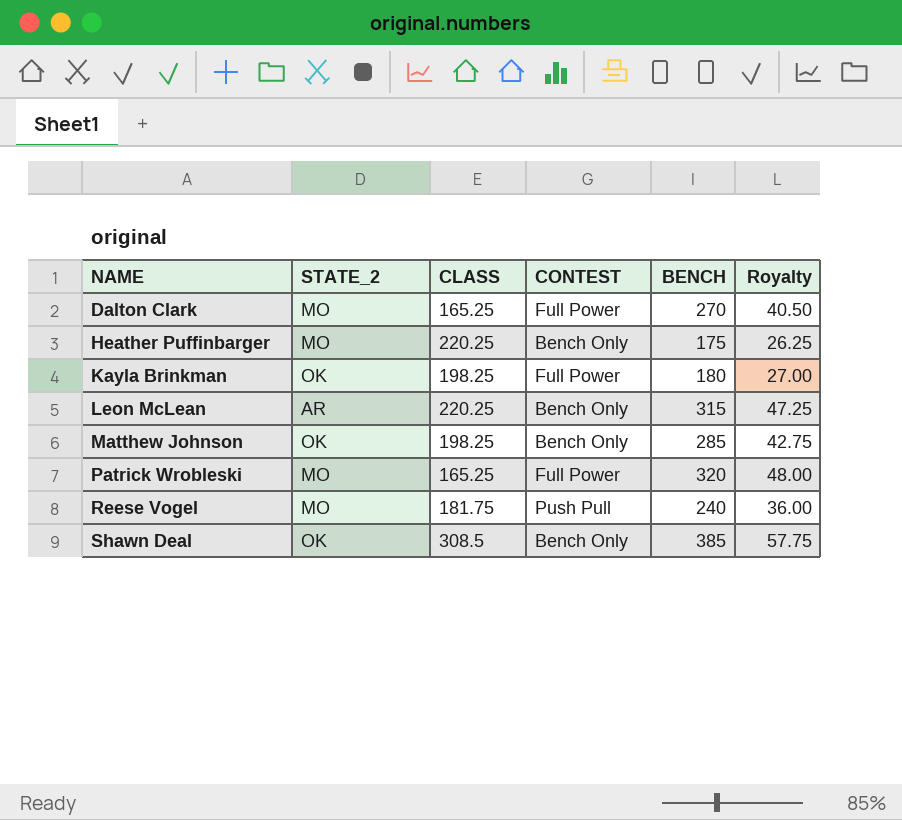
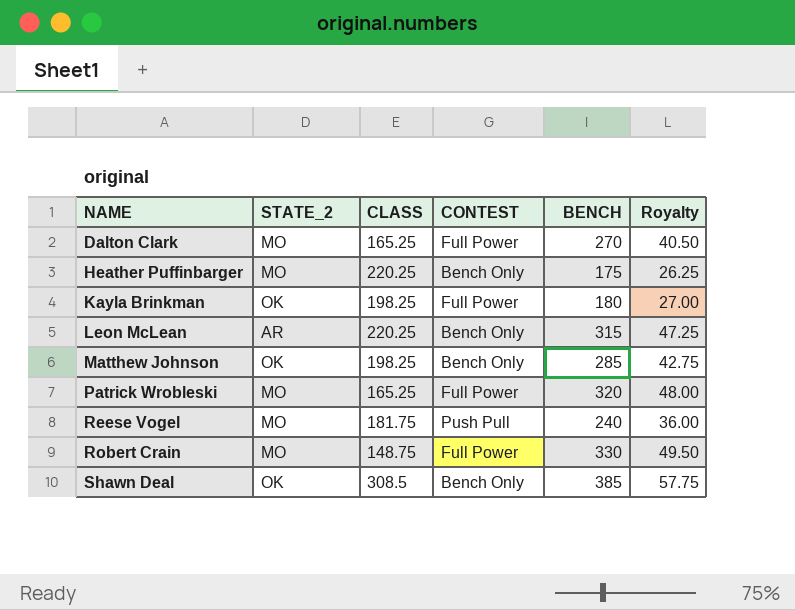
row Robert Crain: none -> MO | 148.75 | Full Power | 330 | 49.50

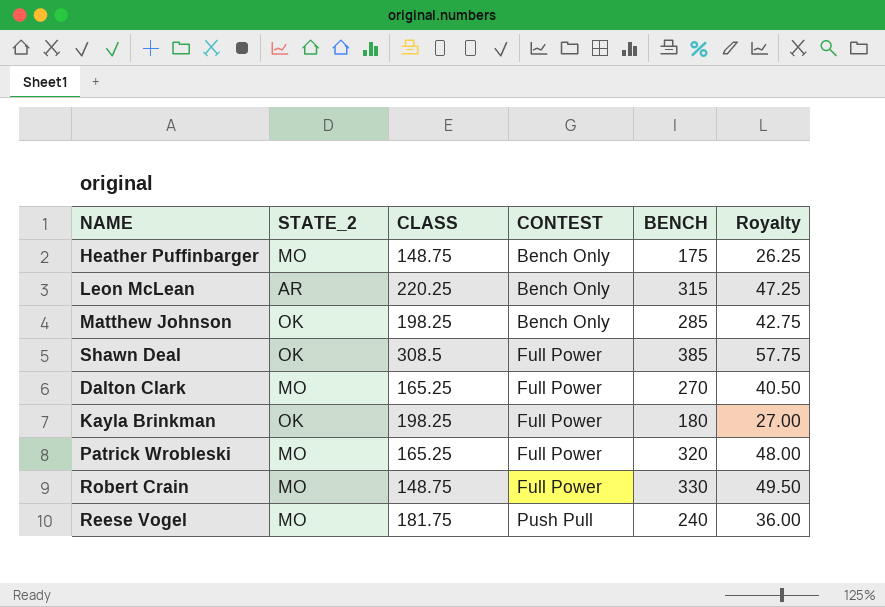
row order: NAME ascending -> CONTEST ascending
Heather Puffinbarger | CLASS: 220.25 -> 148.75
Shawn Deal | CONTEST: Bench Only -> Full Power

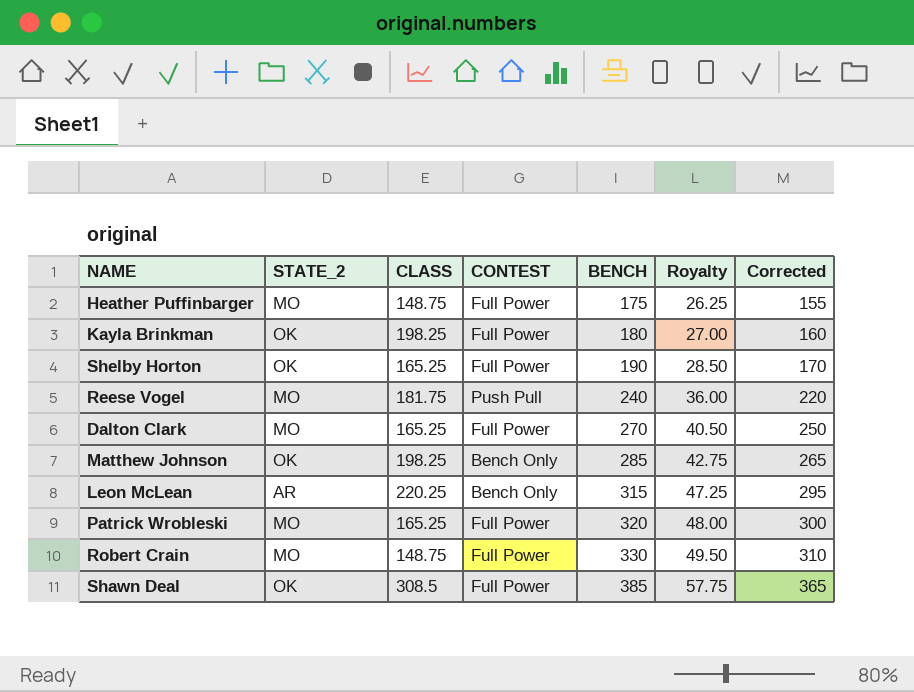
row order: CONTEST ascending -> BENCH ascending
column Corrected | formula: none -> [BENCH] - 20
Heather Puffinbarger | CONTEST: Bench Only -> Full Power
row Shelby Horton: none -> OK | 165.25 | Full Power | 190 | 28.50 | 170

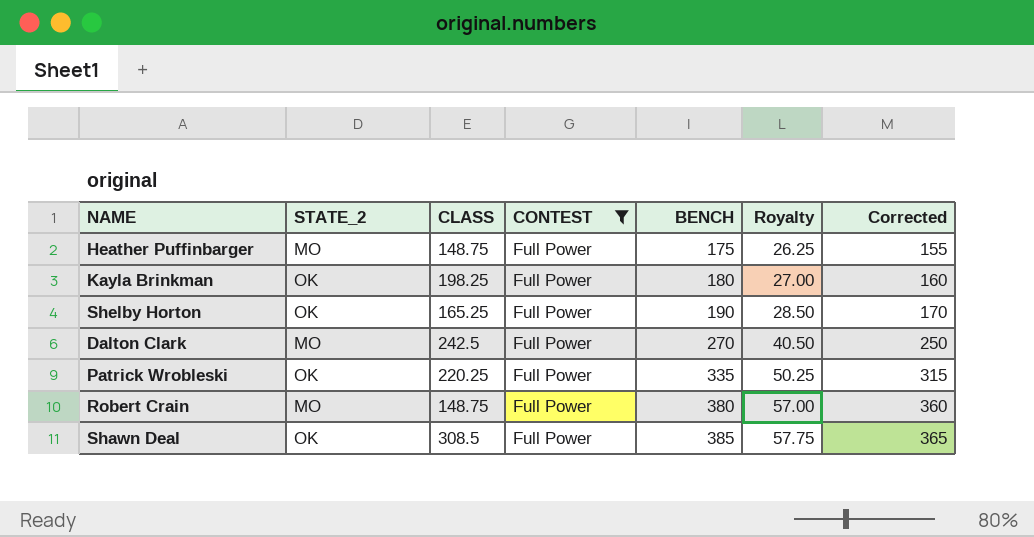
filter: none -> CONTEST = Full Power
Dalton Clark | CLASS: 165.25 -> 242.5
Patrick Wrobleski | STATE_2: MO -> OK
Patrick Wrobleski | CLASS: 165.25 -> 220.25
Patrick Wrobleski | BENCH: 320 -> 335
Patrick Wrobleski | Royalty: 48.00 -> 50.25
Patrick Wrobleski | Corrected: 300 -> 315
Robert Crain | BENCH: 330 -> 380
Robert Crain | Royalty: 49.50 -> 57.00
Robert Crain | Corrected: 310 -> 360

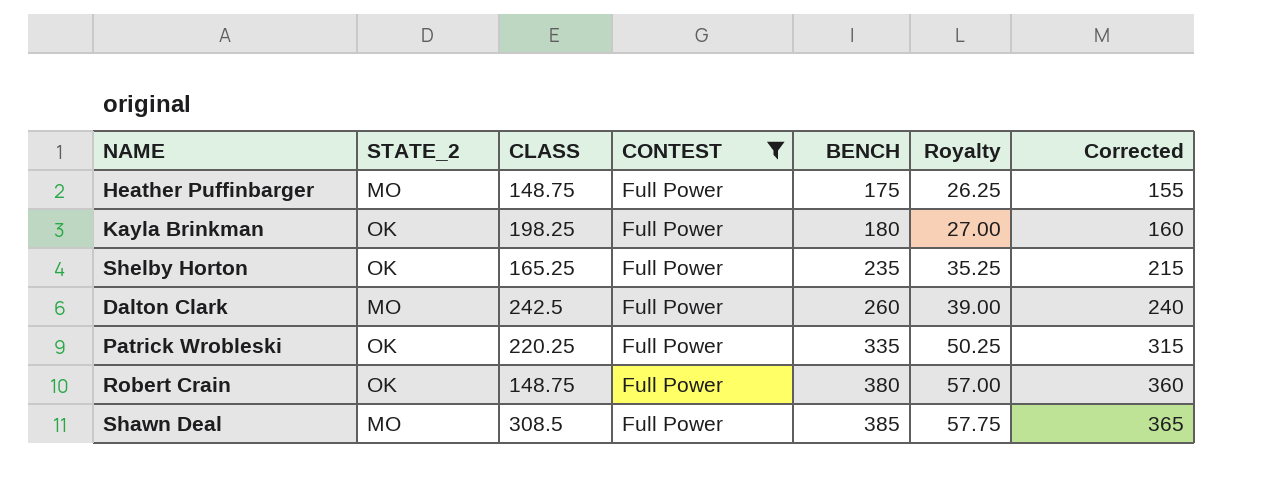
Shelby Horton | BENCH: 190 -> 235
Shelby Horton | Royalty: 28.50 -> 35.25
Shelby Horton | Corrected: 170 -> 215
Dalton Clark | BENCH: 270 -> 260
Dalton Clark | Royalty: 40.50 -> 39.00
Dalton Clark | Corrected: 250 -> 240
Robert Crain | STATE_2: MO -> OK
Shawn Deal | STATE_2: OK -> MO

